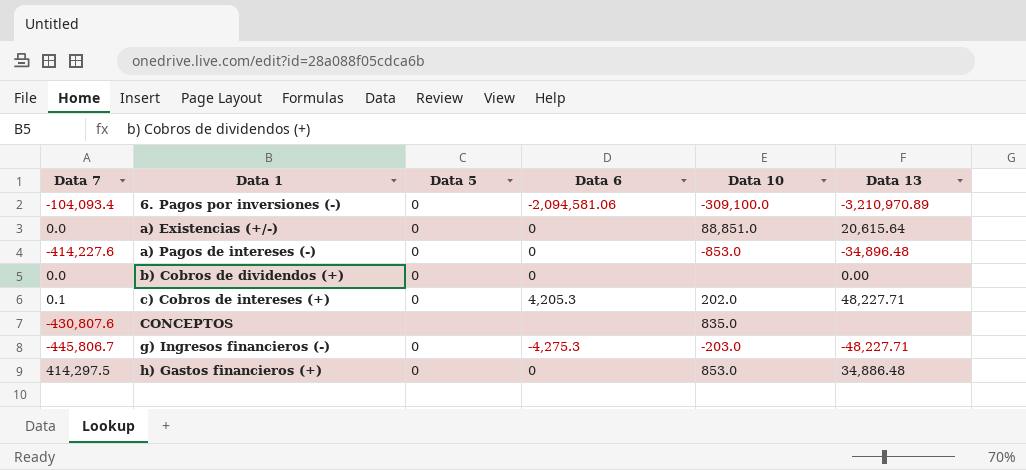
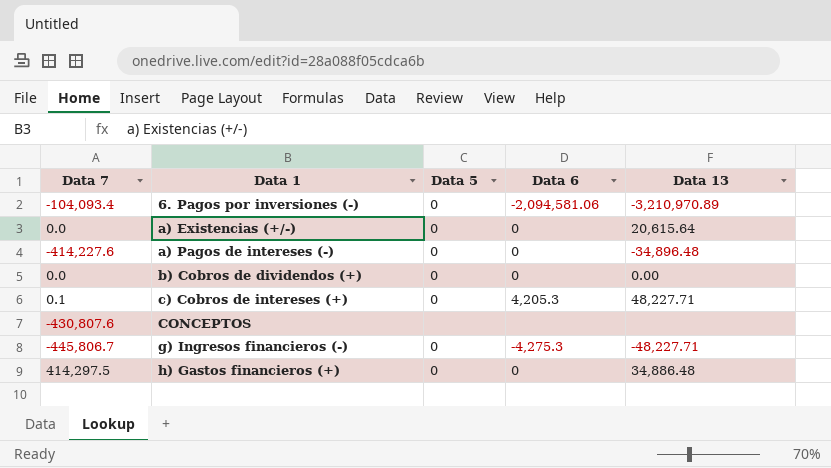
column Data 10 | position: 5 -> none

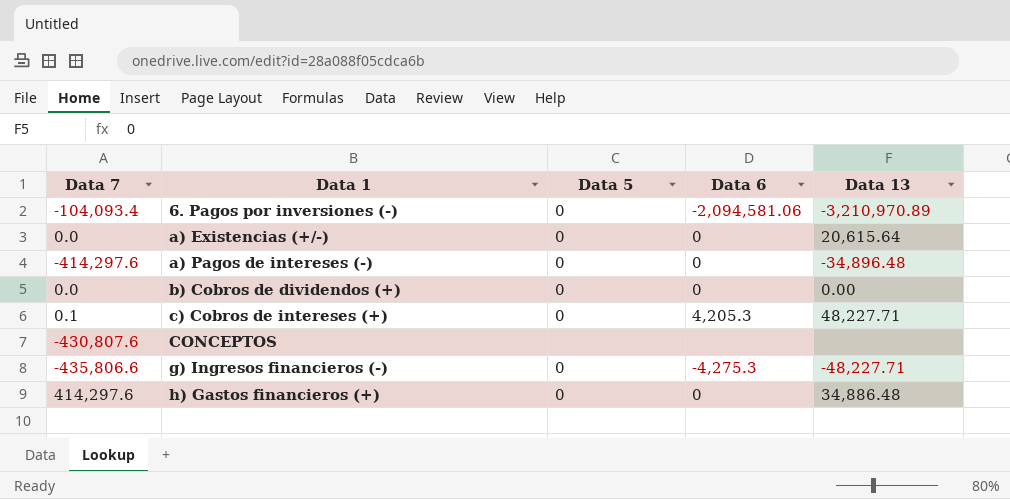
a) Pagos de intereses (-) | Data 7: -414,227.6 -> -414,297.6
g) Ingresos financieros (-) | Data 7: -445,806.7 -> -435,806.6
h) Gastos financieros (+) | Data 7: 414,297.5 -> 414,297.6

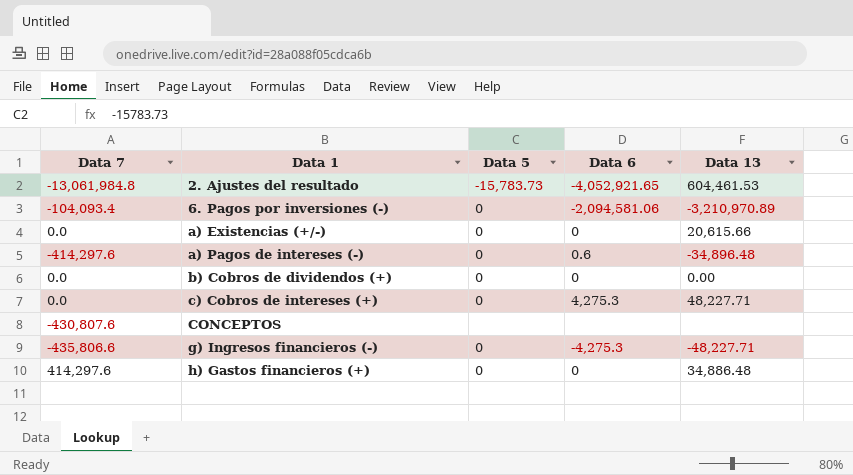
row 2. Ajustes del resultado: none -> -13,061,984.8 | -15,783.73 | -4,052,921.65 | 604,461.53
a) Existencias (+/-) | Data 13: 20,615.64 -> 20,615.66
a) Pagos de intereses (-) | Data 6: 0 -> 0.6
c) Cobros de intereses (+) | Data 7: 0.1 -> 0.0
c) Cobros de intereses (+) | Data 6: 4,205.3 -> 4,275.3

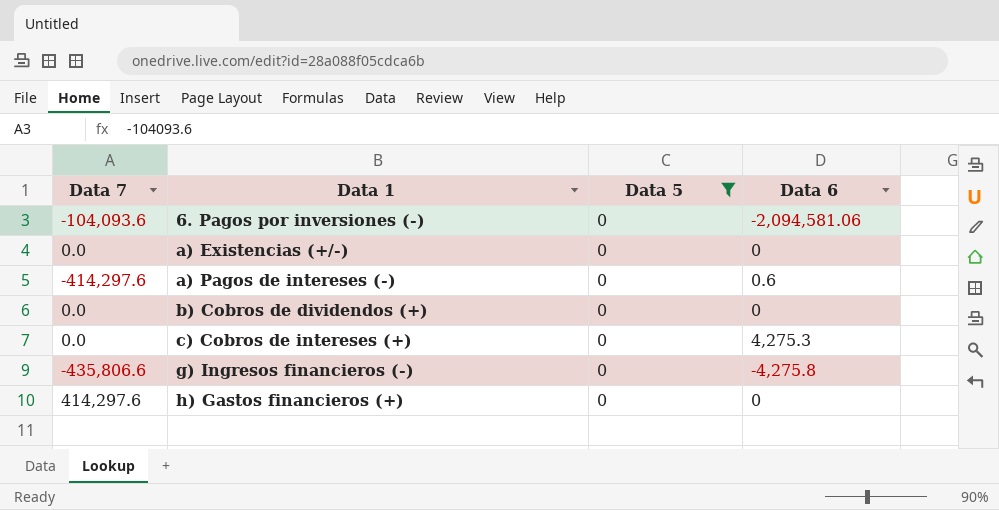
filter: none -> Data 5 = 0
column Data 13 | position: 5 -> none
6. Pagos por inversiones (-) | Data 7: -104,093.4 -> -104,093.6
g) Ingresos financieros (-) | Data 6: -4,275.3 -> -4,275.8

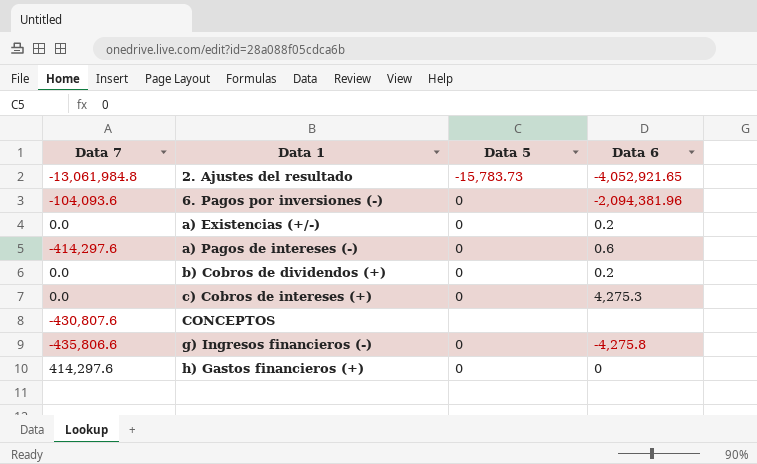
filter: Data 5 = 0 -> none
6. Pagos por inversiones (-) | Data 6: -2,094,581.06 -> -2,094,381.96
a) Existencias (+/-) | Data 6: 0 -> 0.2
b) Cobros de dividendos (+) | Data 6: 0 -> 0.2

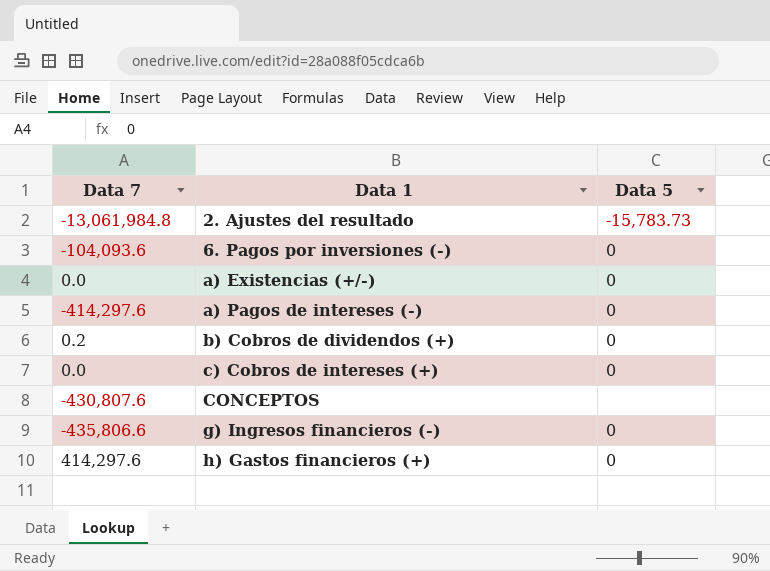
column Data 6 | position: 4 -> none
b) Cobros de dividendos (+) | Data 7: 0.0 -> 0.2

